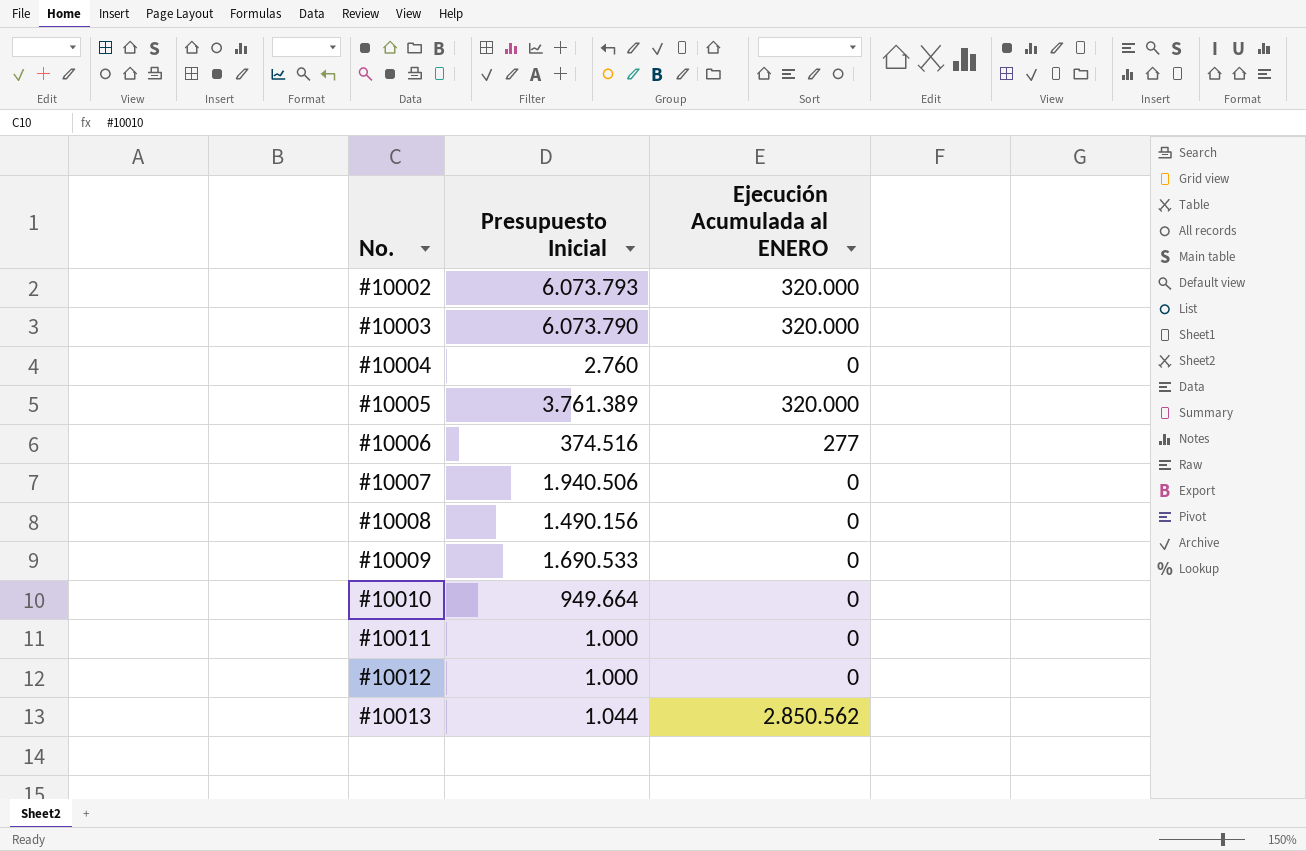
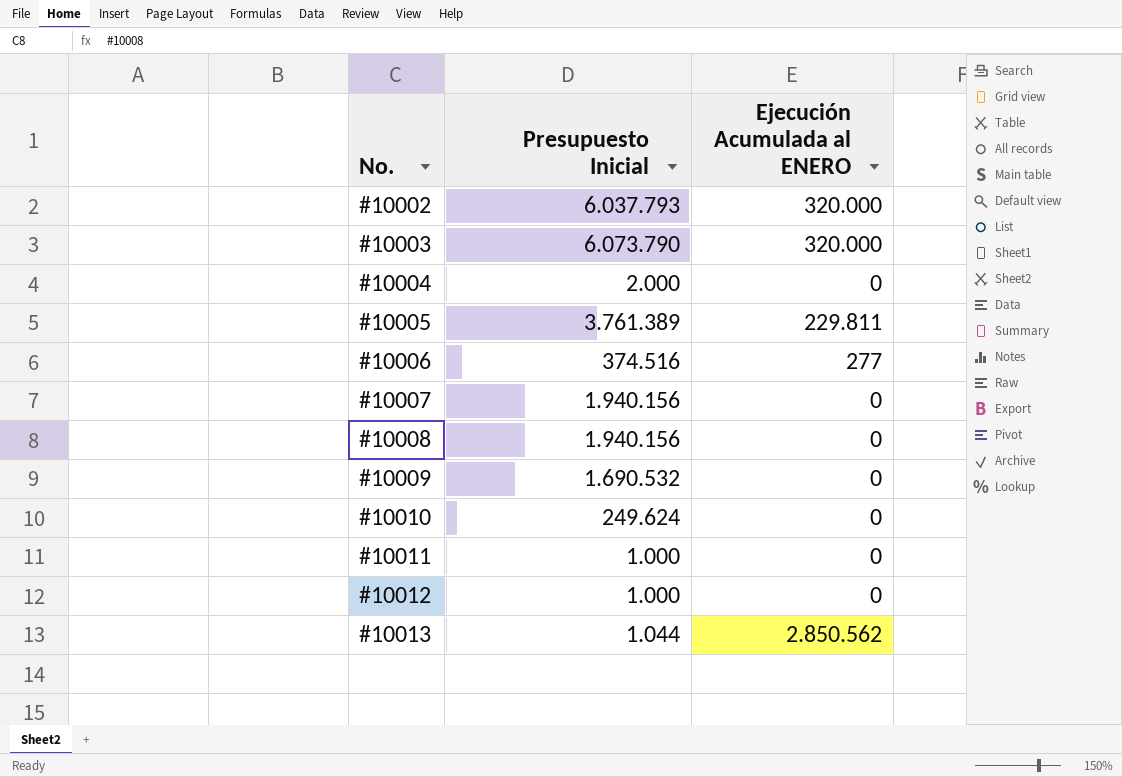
#10002 | Presupuesto Inicial: 6.073.793 -> 6.037.793
#10004 | Presupuesto Inicial: 2.760 -> 2.000
#10005 | Ejecución Acumulada al ENERO: 320.000 -> 229.811
#10007 | Presupuesto Inicial: 1.940.506 -> 1.940.156
#10008 | Presupuesto Inicial: 1.490.156 -> 1.940.156
#10009 | Presupuesto Inicial: 1.690.533 -> 1.690.532
#10010 | Presupuesto Inicial: 949.664 -> 249.624

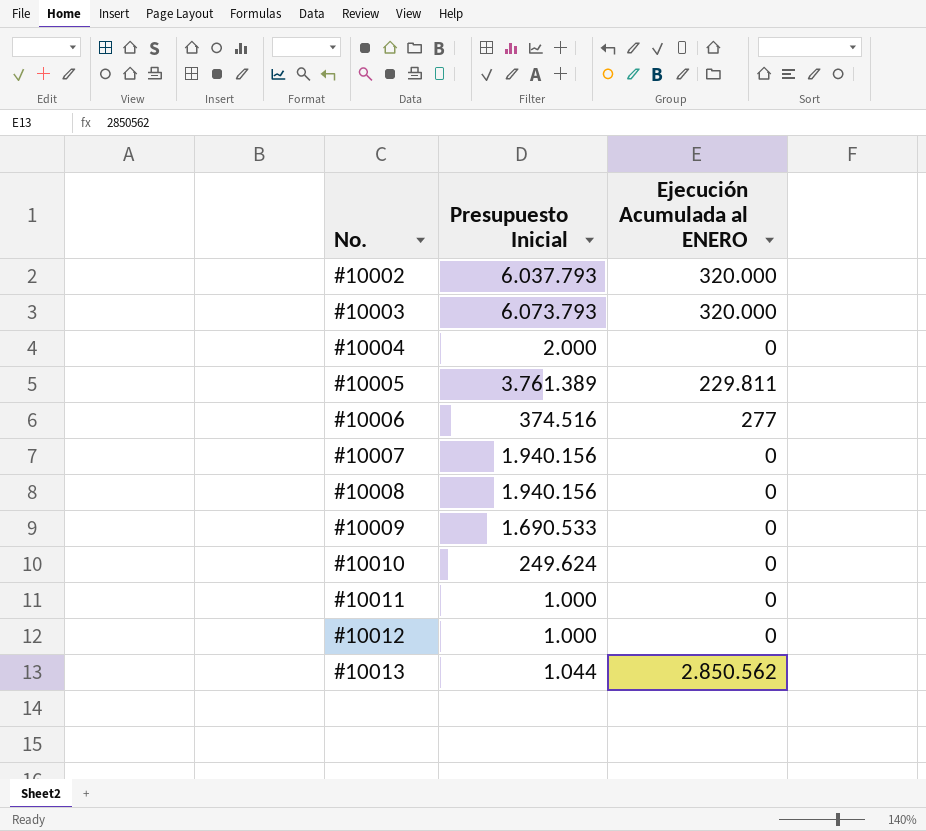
#10003 | Presupuesto Inicial: 6.073.790 -> 6.073.793
#10009 | Presupuesto Inicial: 1.690.532 -> 1.690.533

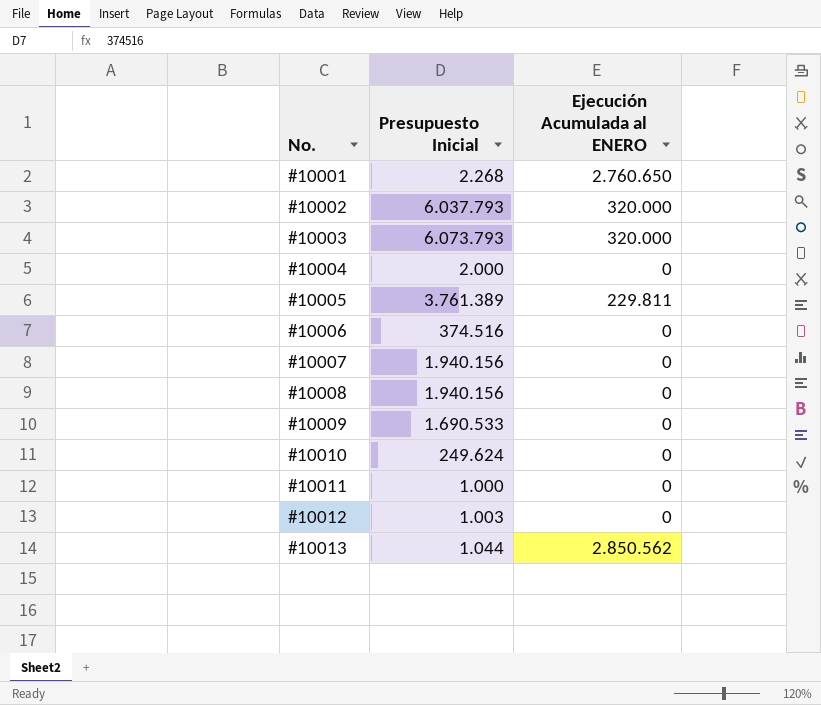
row #10001: none -> 2.268 | 2.760.650
#10006 | Ejecución Acumulada al ENERO: 277 -> 0
#10012 | Presupuesto Inicial: 1.000 -> 1.003

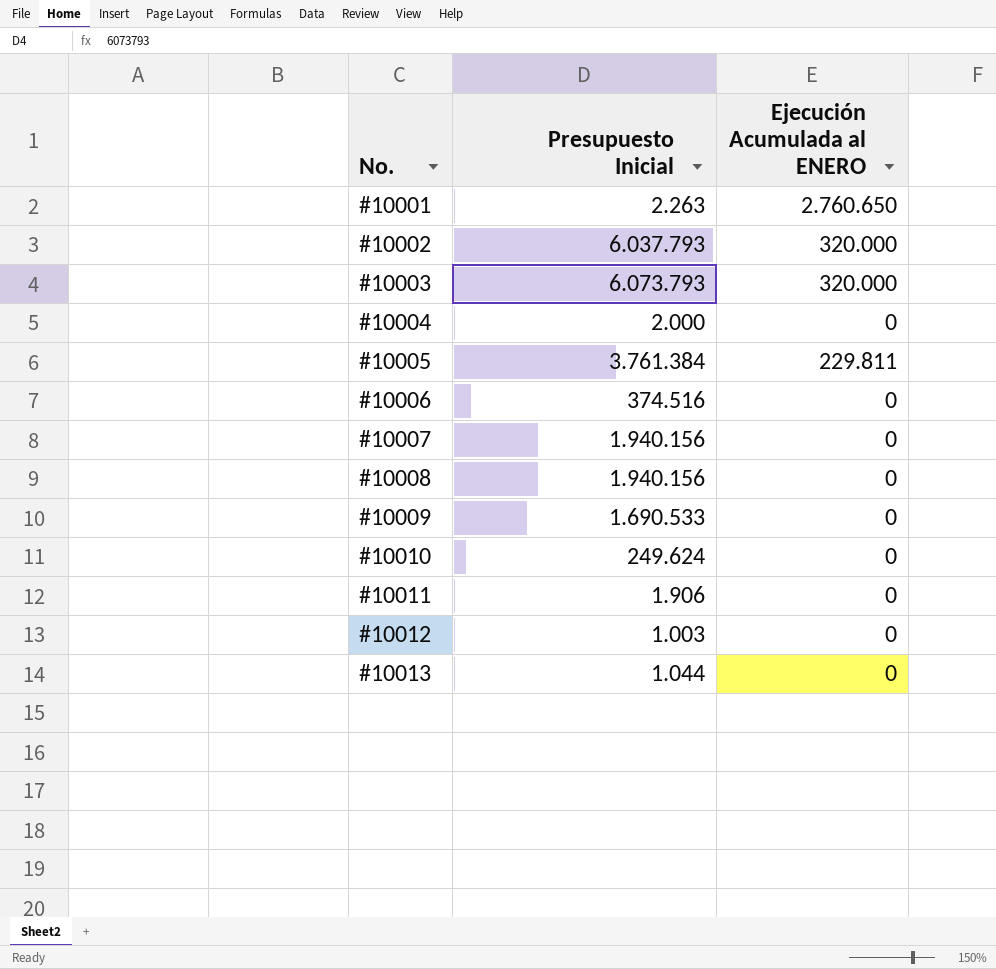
#10001 | Presupuesto Inicial: 2.268 -> 2.263
#10005 | Presupuesto Inicial: 3.761.389 -> 3.761.384
#10011 | Presupuesto Inicial: 1.000 -> 1.906
#10013 | Ejecución Acumulada al ENERO: 2.850.562 -> 0

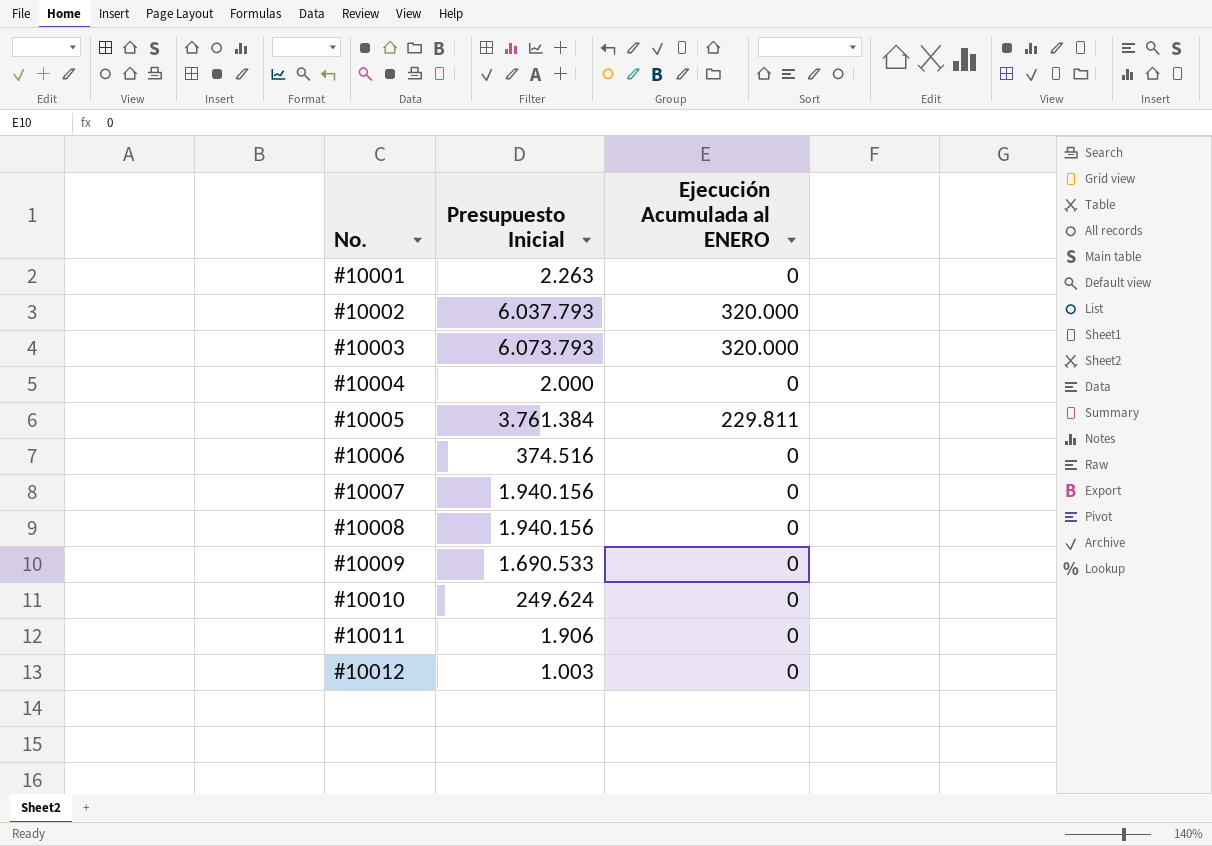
row #10013: 1.044 | 0 -> none
#10001 | Ejecución Acumulada al ENERO: 2.760.650 -> 0

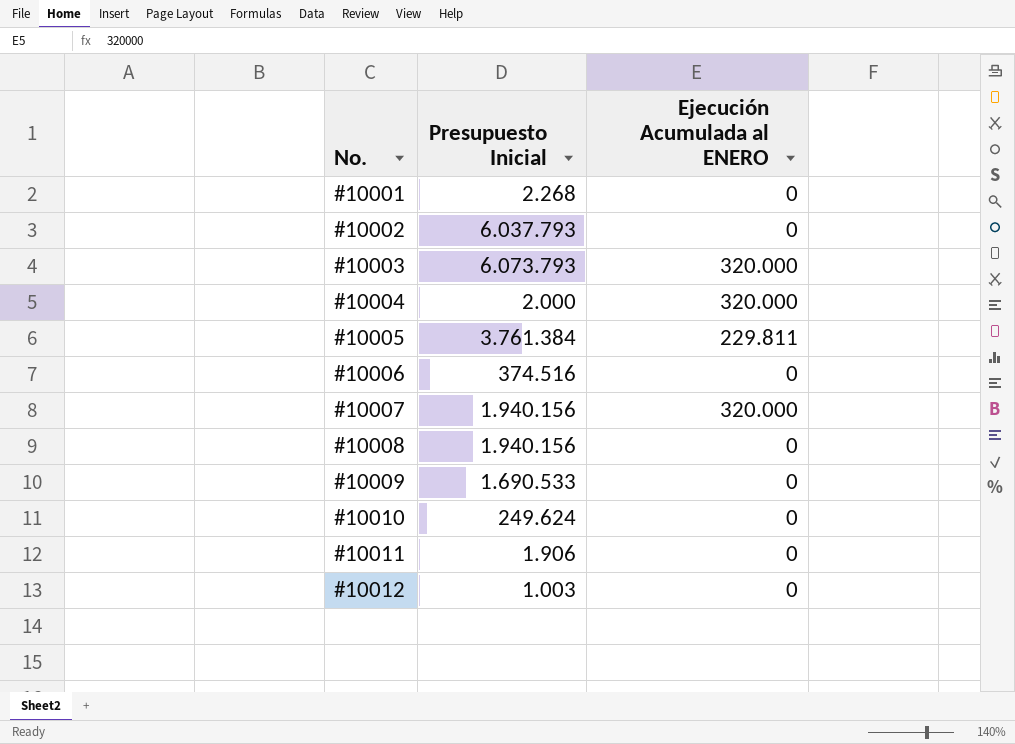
#10001 | Presupuesto Inicial: 2.263 -> 2.268
#10002 | Ejecución Acumulada al ENERO: 320.000 -> 0
#10004 | Ejecución Acumulada al ENERO: 0 -> 320.000
#10007 | Ejecución Acumulada al ENERO: 0 -> 320.000

